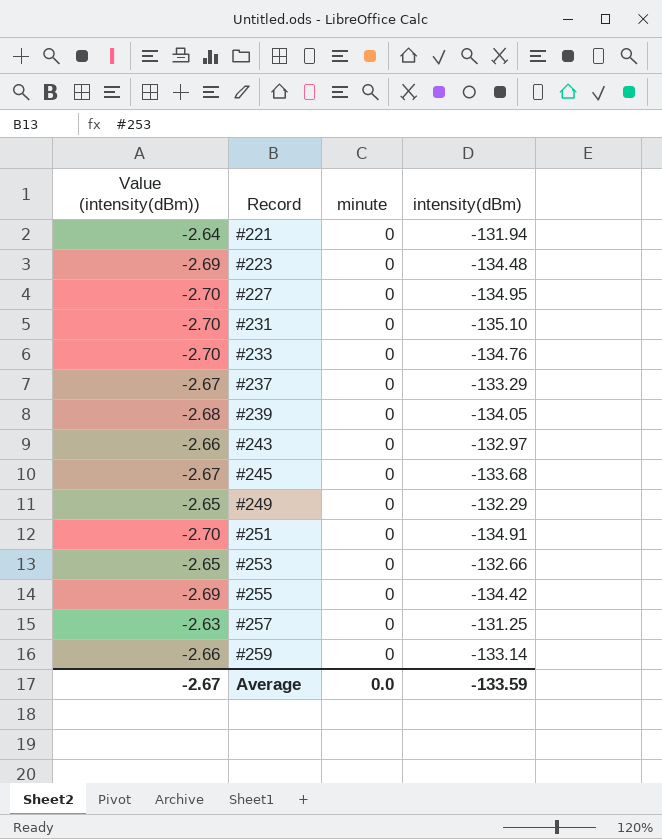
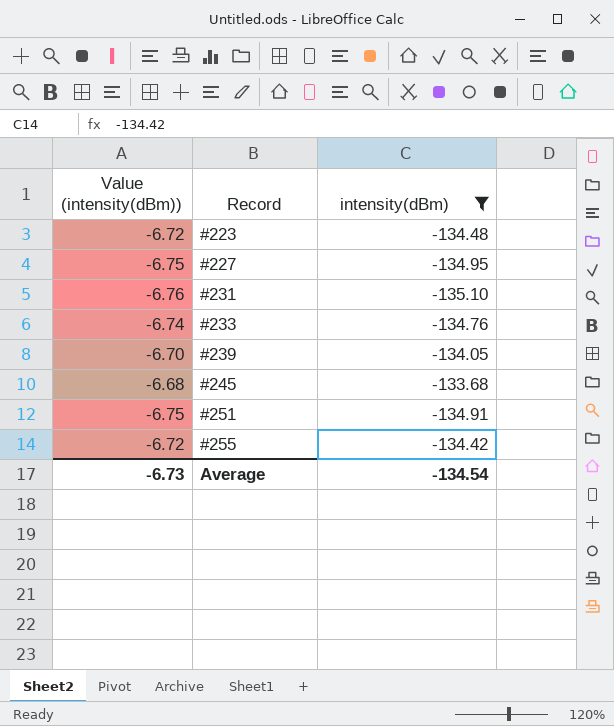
filter: none -> intensity(dBm) <= -133.68
column minute | position: 3 -> none
column Value (intensity(dBm)) | formula: [intensity(dBm)] * 0.02 -> [intensity(dBm)] * 0.05
Average | Value (intensity(dBm)): -2.67 -> -6.73
Average | intensity(dBm): -133.59 -> -134.54

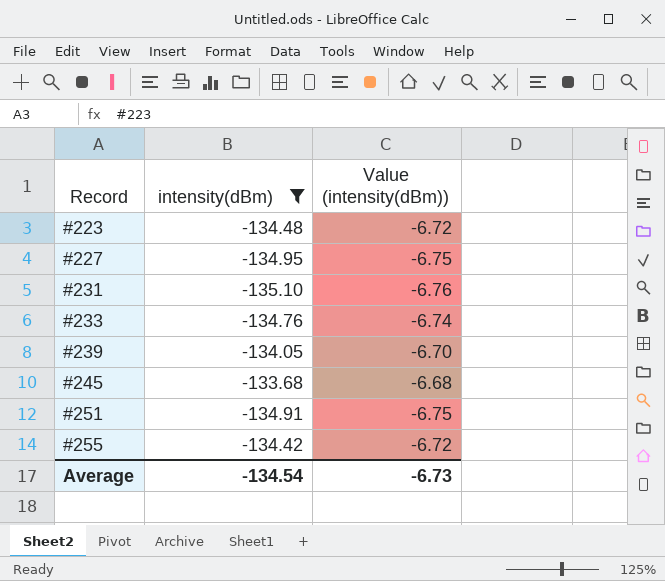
column Value (intensity(dBm)) | position: 1 -> 3

